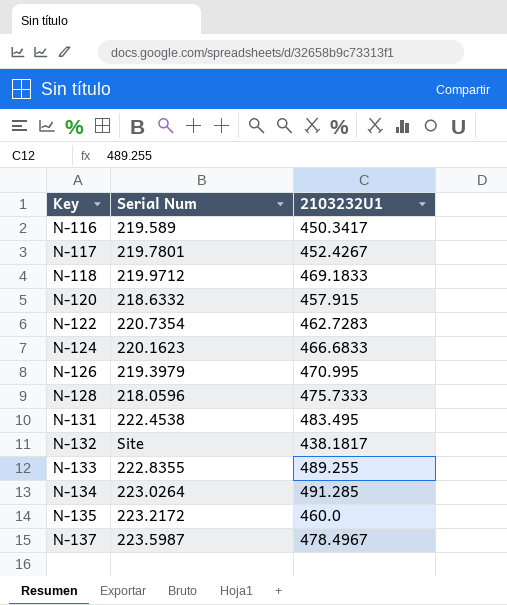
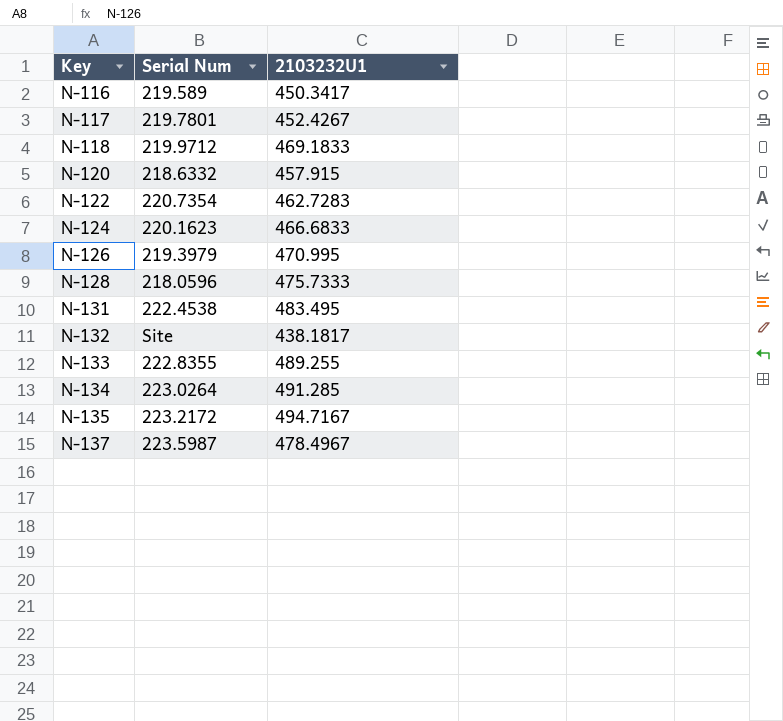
N-135 | 2103232U1: 460.0 -> 494.7167

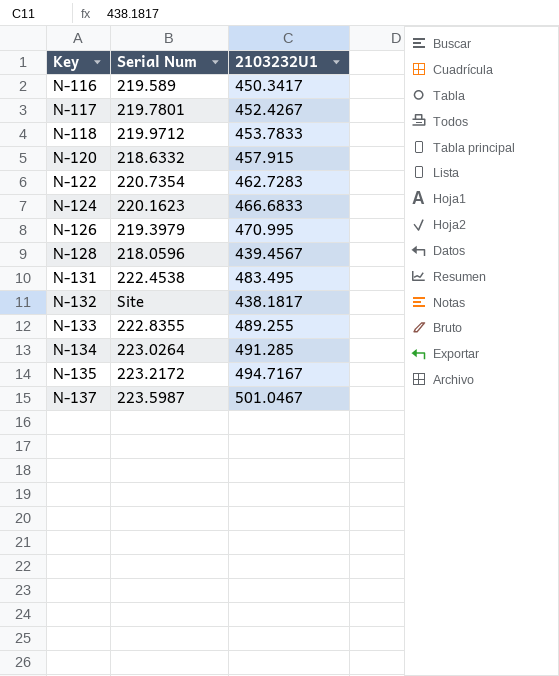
N-118 | 2103232U1: 469.1833 -> 453.7833
N-128 | 2103232U1: 475.7333 -> 439.4567
N-137 | 2103232U1: 478.4967 -> 501.0467

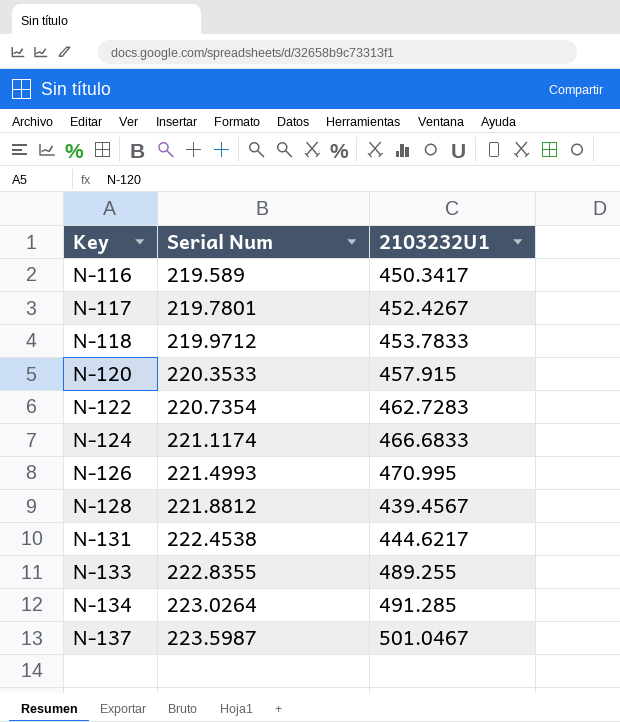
row N-132: Site | 438.1817 -> none
row N-135: 223.2172 | 494.7167 -> none
N-120 | Serial Num: 218.6332 -> 220.3533
N-124 | Serial Num: 220.1623 -> 221.1174
N-126 | Serial Num: 219.3979 -> 221.4993
N-128 | Serial Num: 218.0596 -> 221.8812
N-131 | 2103232U1: 483.495 -> 444.6217

